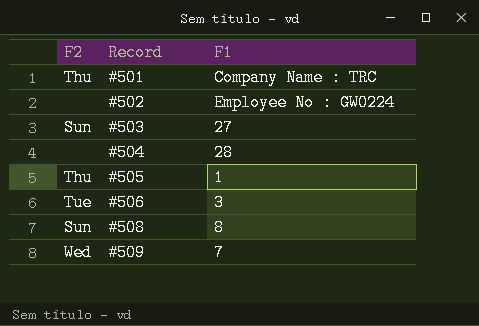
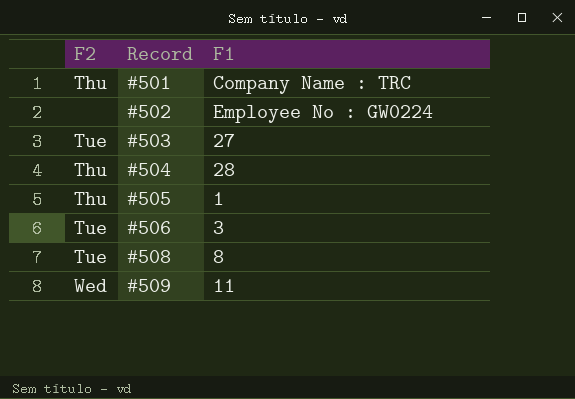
#503 | F2: Sun -> Tue
#504 | F2: none -> Thu
#508 | F2: Sun -> Tue
#509 | F1: 7 -> 11

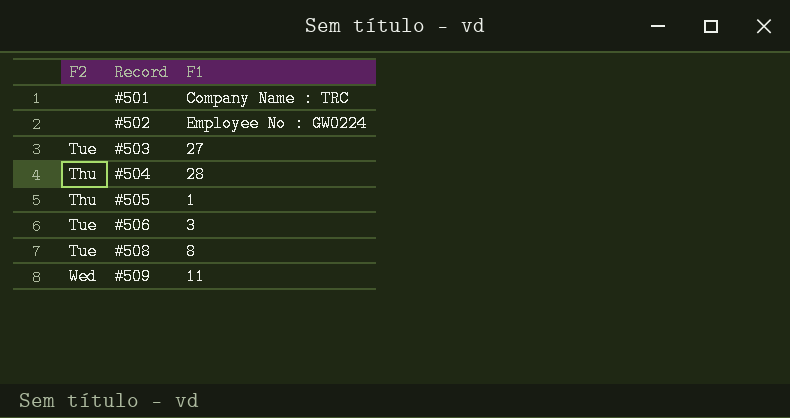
#501 | F2: Thu -> none

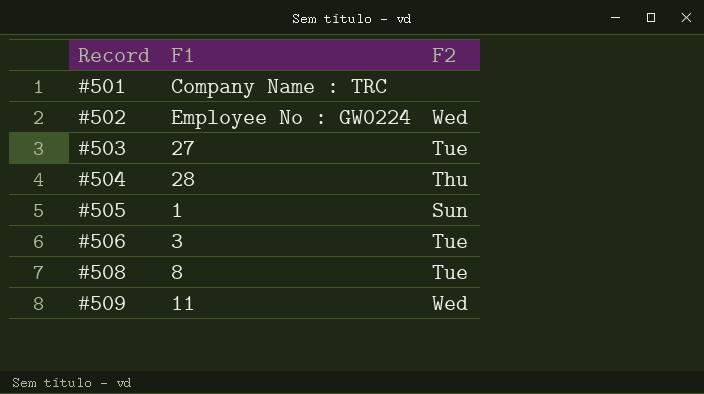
column F2 | position: 1 -> 3
#502 | F2: none -> Wed
#505 | F2: Thu -> Sun

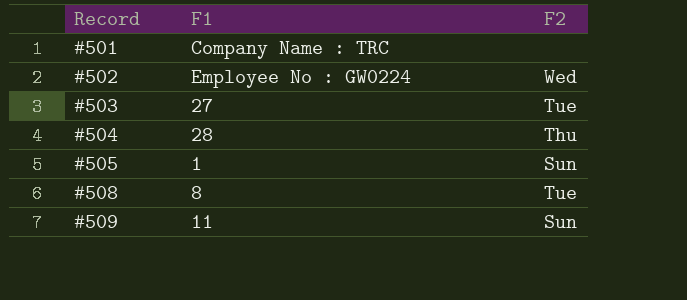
row #506: 3 | Tue -> none
#509 | F2: Wed -> Sun

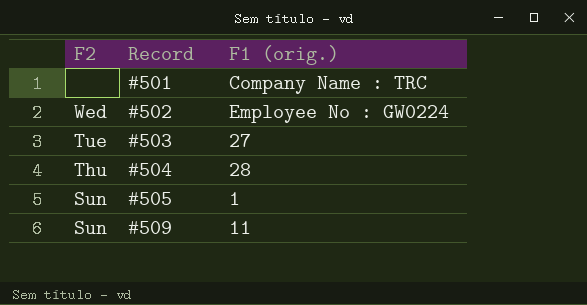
column F2 | position: 3 -> 1
column name: F1 -> F1 (orig.)
row #508: 8 | Tue -> none

